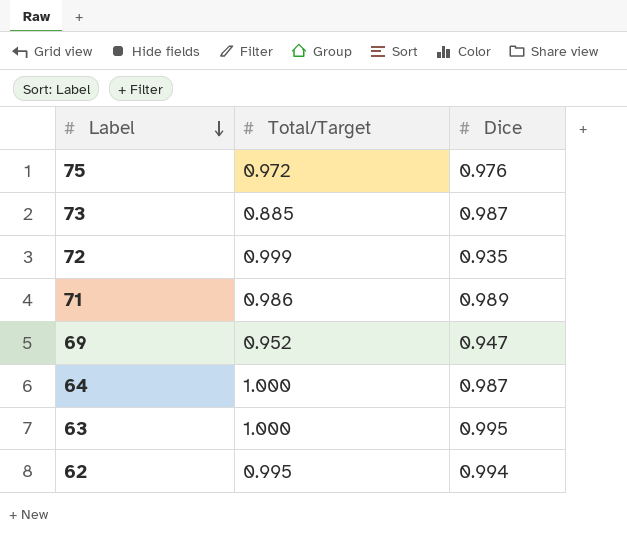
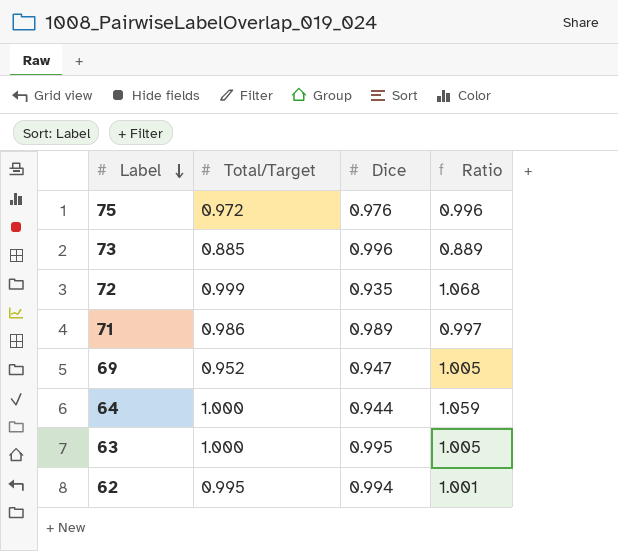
column Ratio | formula: none -> [Total/Target] / [Dice]
73 | Dice: 0.987 -> 0.996
64 | Dice: 0.987 -> 0.944

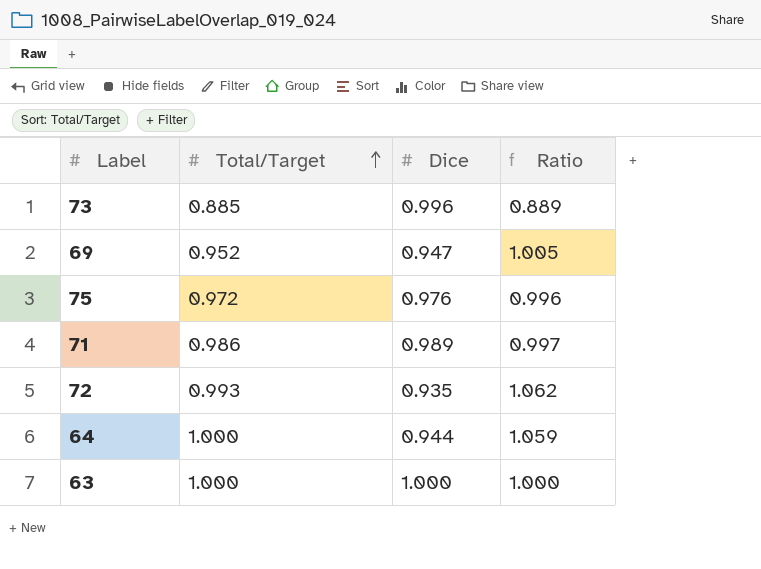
row order: Label descending -> Total/Target ascending
row 62: 0.995 | 0.994 | 1.001 -> none
72 | Total/Target: 0.999 -> 0.993
72 | Ratio: 1.068 -> 1.062
63 | Dice: 0.995 -> 1.000
63 | Ratio: 1.005 -> 1.000

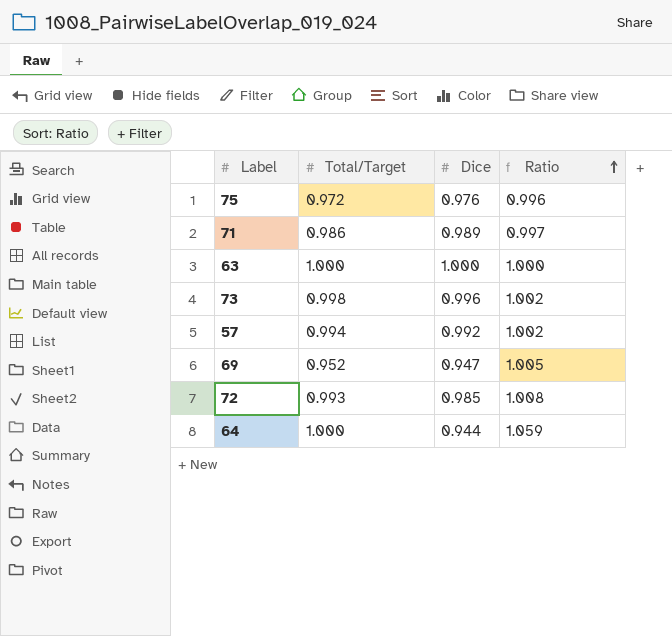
row order: Total/Target ascending -> Ratio ascending
73 | Total/Target: 0.885 -> 0.998
73 | Ratio: 0.889 -> 1.002
row 57: none -> 0.994 | 0.992 | 1.002
72 | Dice: 0.935 -> 0.985
72 | Ratio: 1.062 -> 1.008

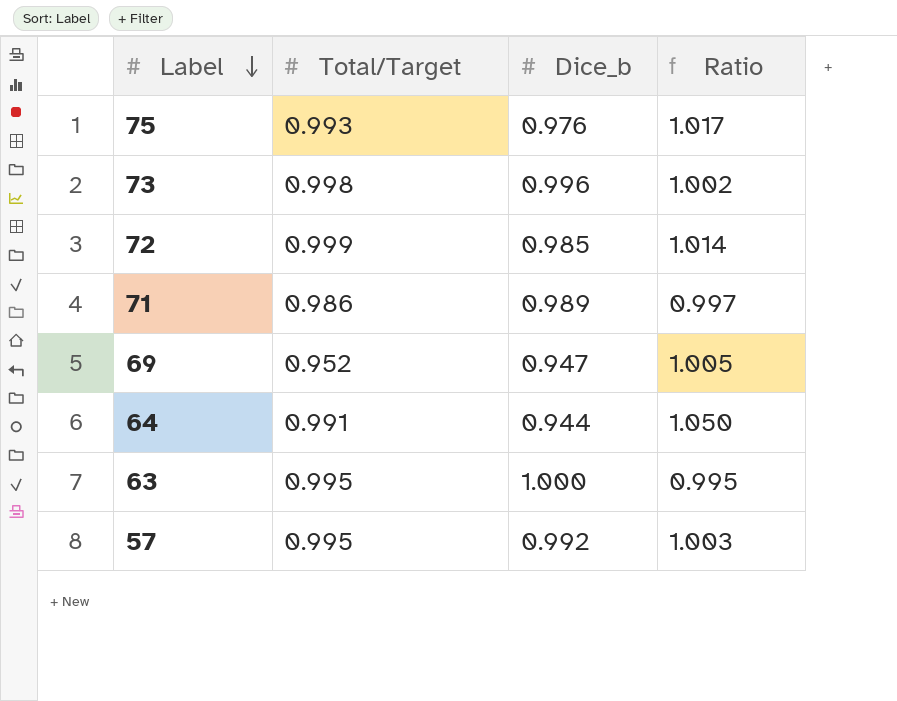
row order: Ratio ascending -> Label descending
column name: Dice -> Dice_b
75 | Total/Target: 0.972 -> 0.993
75 | Ratio: 0.996 -> 1.017
72 | Total/Target: 0.993 -> 0.999
72 | Ratio: 1.008 -> 1.014
64 | Total/Target: 1.000 -> 0.991
64 | Ratio: 1.059 -> 1.050
63 | Total/Target: 1.000 -> 0.995
63 | Ratio: 1.000 -> 0.995
57 | Total/Target: 0.994 -> 0.995
57 | Ratio: 1.002 -> 1.003

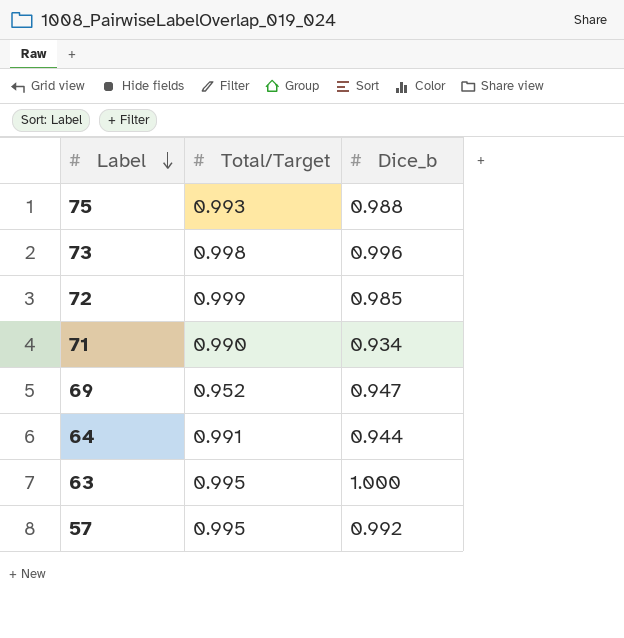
column Ratio | formula: [Total/Target] / [Dice_b] -> none
75 | Dice_b: 0.976 -> 0.988
71 | Total/Target: 0.986 -> 0.990
71 | Dice_b: 0.989 -> 0.934

